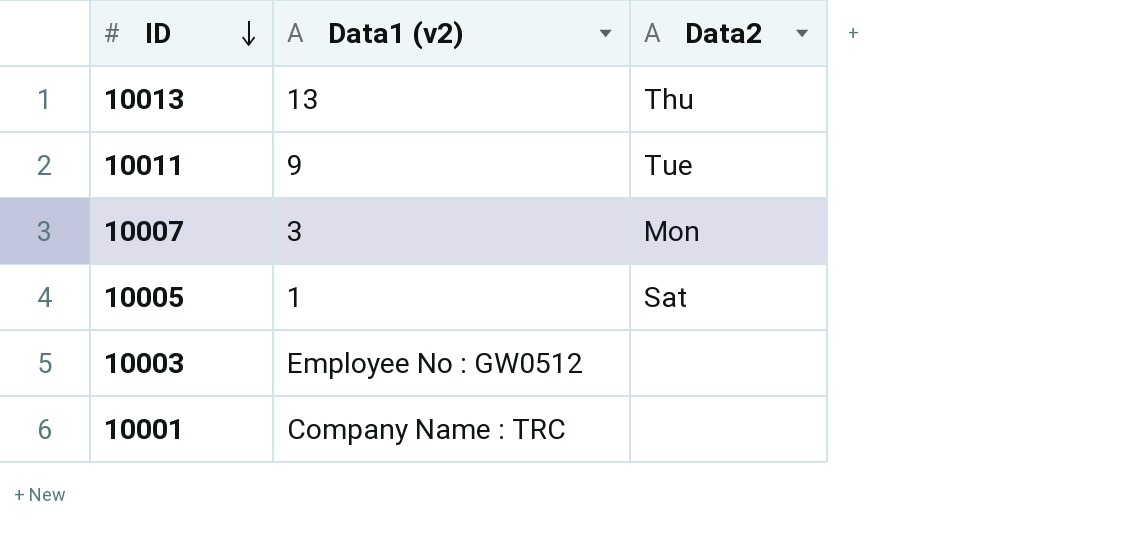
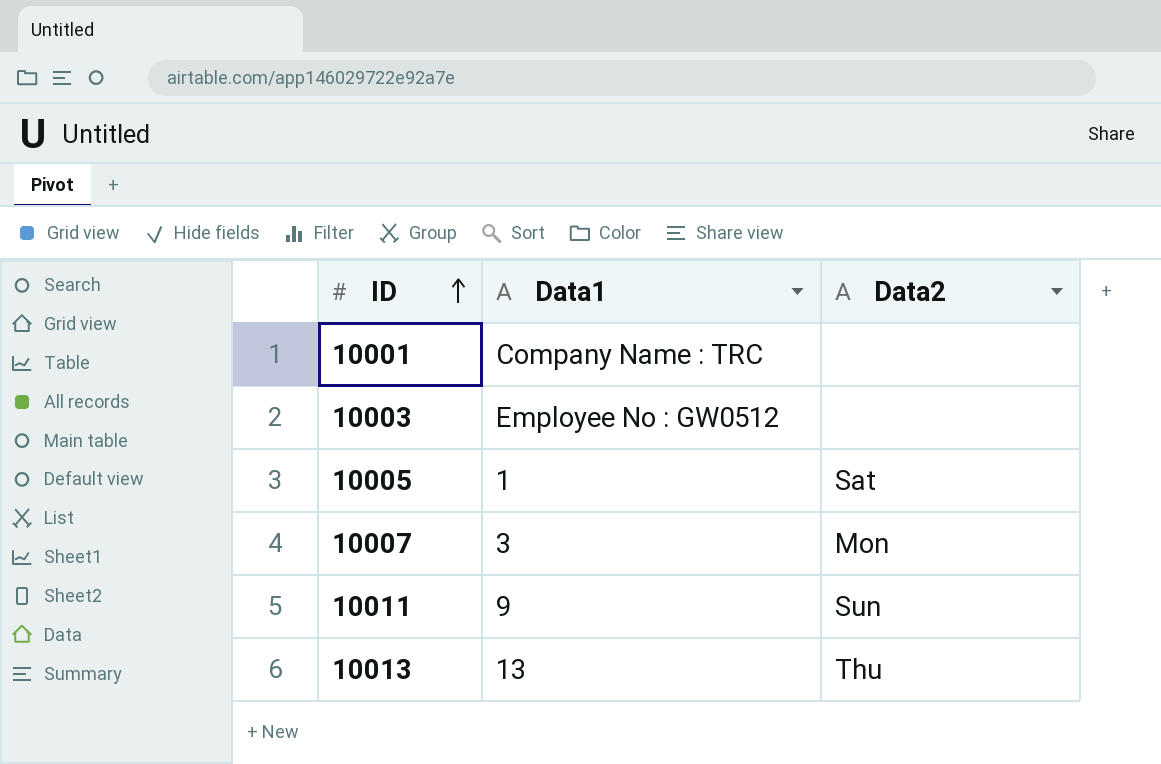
row order: ID descending -> ID ascending
column name: Data1 (v2) -> Data1
10011 | Data2: Tue -> Sun

